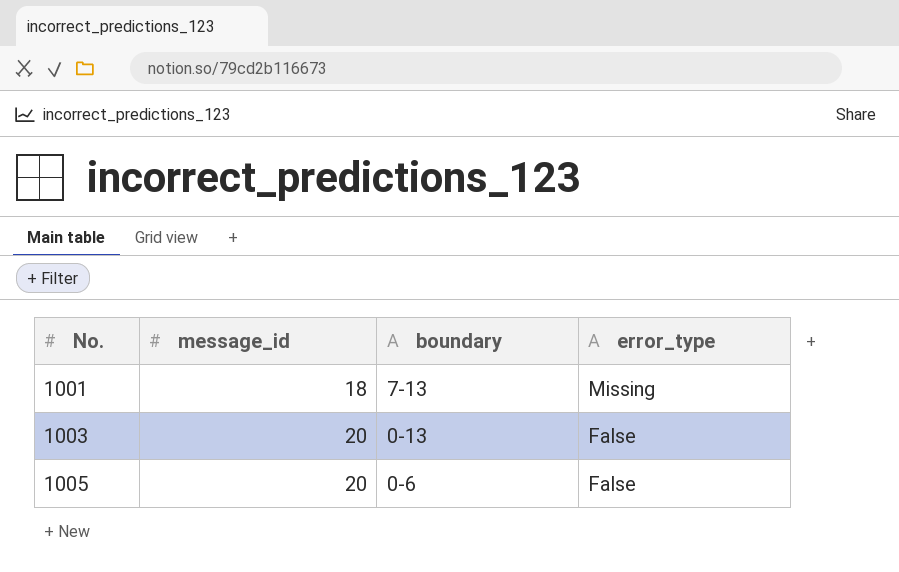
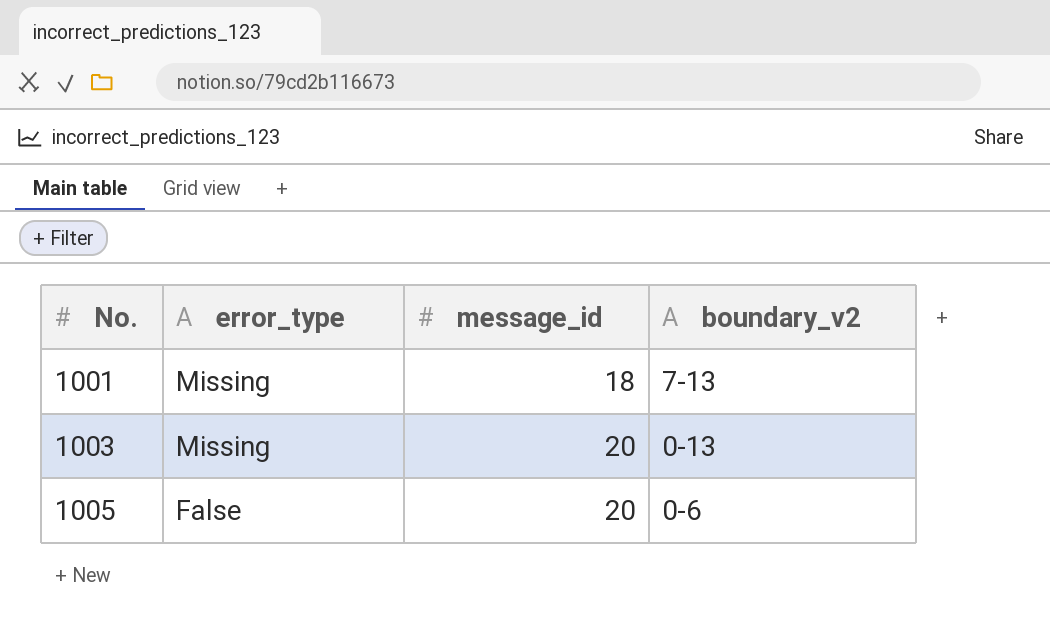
column error_type | position: 4 -> 2
column name: boundary -> boundary_v2
1003 | error_type: False -> Missing

